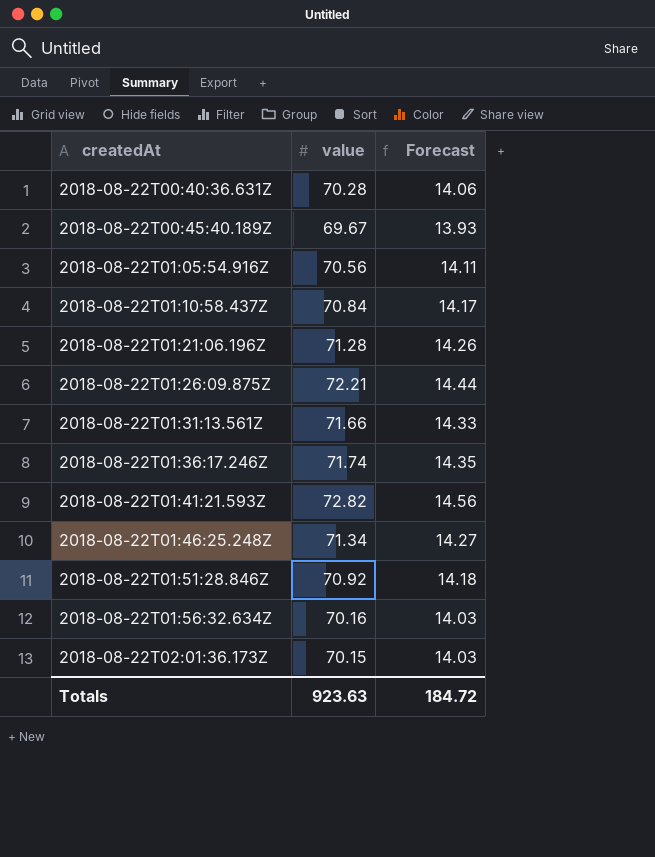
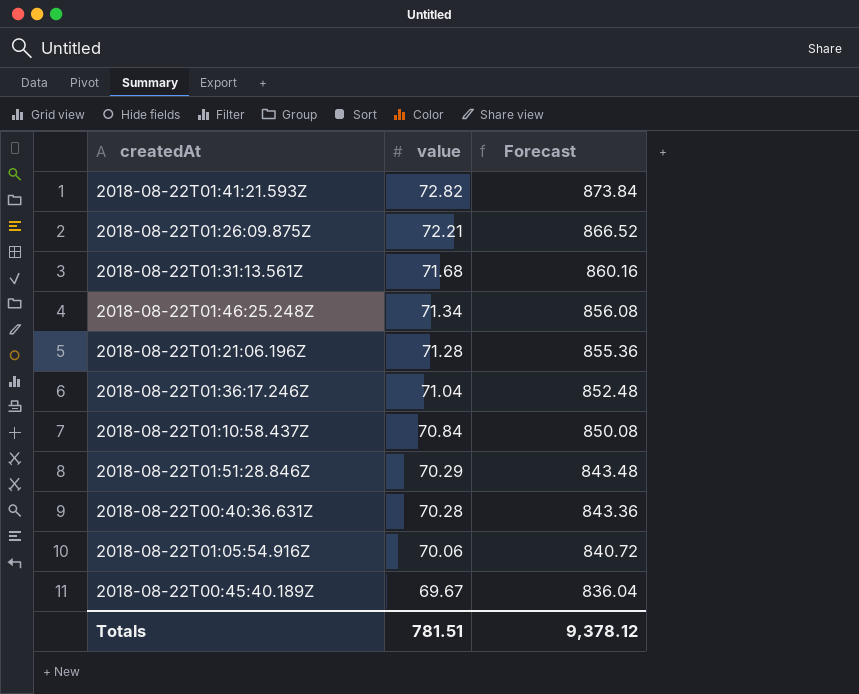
row order: createdAt ascending -> value descending
column Forecast | formula: [value] * 0.2 -> [value] * 12
row 2018-08-22T01:56:32.634Z: 70.16 | 14.03 -> none
row 2018-08-22T02:01:36.173Z: 70.15 | 14.03 -> none
2018-08-22T01:31:13.561Z | value: 71.66 -> 71.68
2018-08-22T01:36:17.246Z | value: 71.74 -> 71.04
2018-08-22T01:51:28.846Z | value: 70.92 -> 70.29
2018-08-22T01:05:54.916Z | value: 70.56 -> 70.06
Totals | value: 923.63 -> 781.51
Totals | Forecast: 184.72 -> 9,378.12

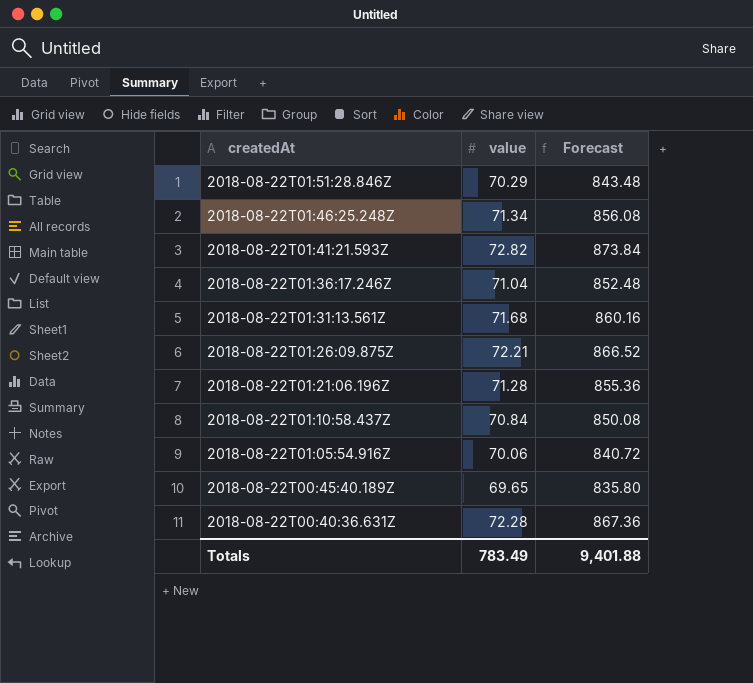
row order: value descending -> createdAt descending
2018-08-22T00:45:40.189Z | value: 69.67 -> 69.65
2018-08-22T00:45:40.189Z | Forecast: 836.04 -> 835.80
2018-08-22T00:40:36.631Z | value: 70.28 -> 72.28
2018-08-22T00:40:36.631Z | Forecast: 843.36 -> 867.36
Totals | value: 781.51 -> 783.49
Totals | Forecast: 9,378.12 -> 9,401.88

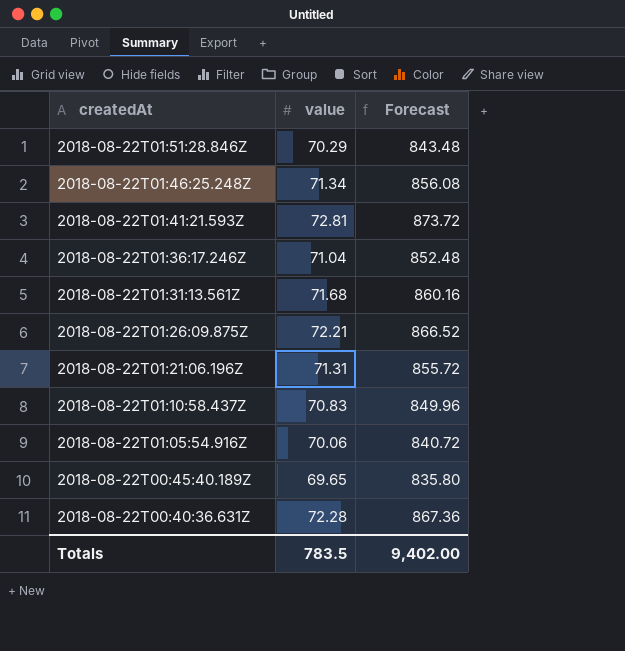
2018-08-22T01:41:21.593Z | value: 72.82 -> 72.81
2018-08-22T01:41:21.593Z | Forecast: 873.84 -> 873.72
2018-08-22T01:21:06.196Z | value: 71.28 -> 71.31
2018-08-22T01:21:06.196Z | Forecast: 855.36 -> 855.72
2018-08-22T01:10:58.437Z | value: 70.84 -> 70.83
2018-08-22T01:10:58.437Z | Forecast: 850.08 -> 849.96
Totals | value: 783.49 -> 783.5
Totals | Forecast: 9,401.88 -> 9,402.00

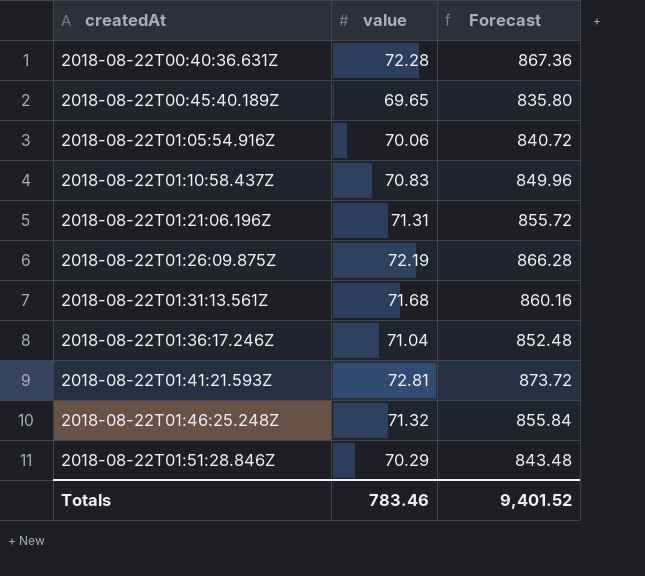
row order: createdAt descending -> createdAt ascending
2018-08-22T01:26:09.875Z | value: 72.21 -> 72.19
2018-08-22T01:26:09.875Z | Forecast: 866.52 -> 866.28
2018-08-22T01:46:25.248Z | value: 71.34 -> 71.32
2018-08-22T01:46:25.248Z | Forecast: 856.08 -> 855.84
Totals | value: 783.5 -> 783.46
Totals | Forecast: 9,402.00 -> 9,401.52

